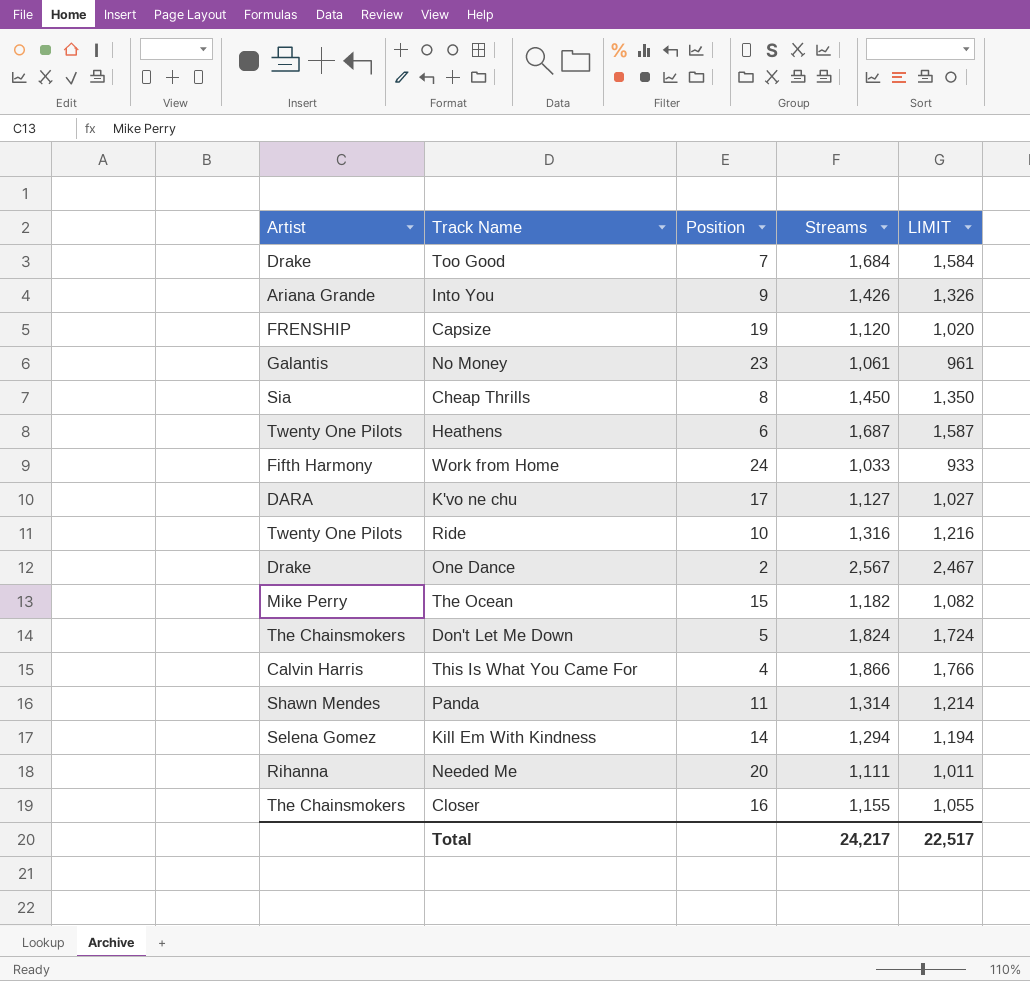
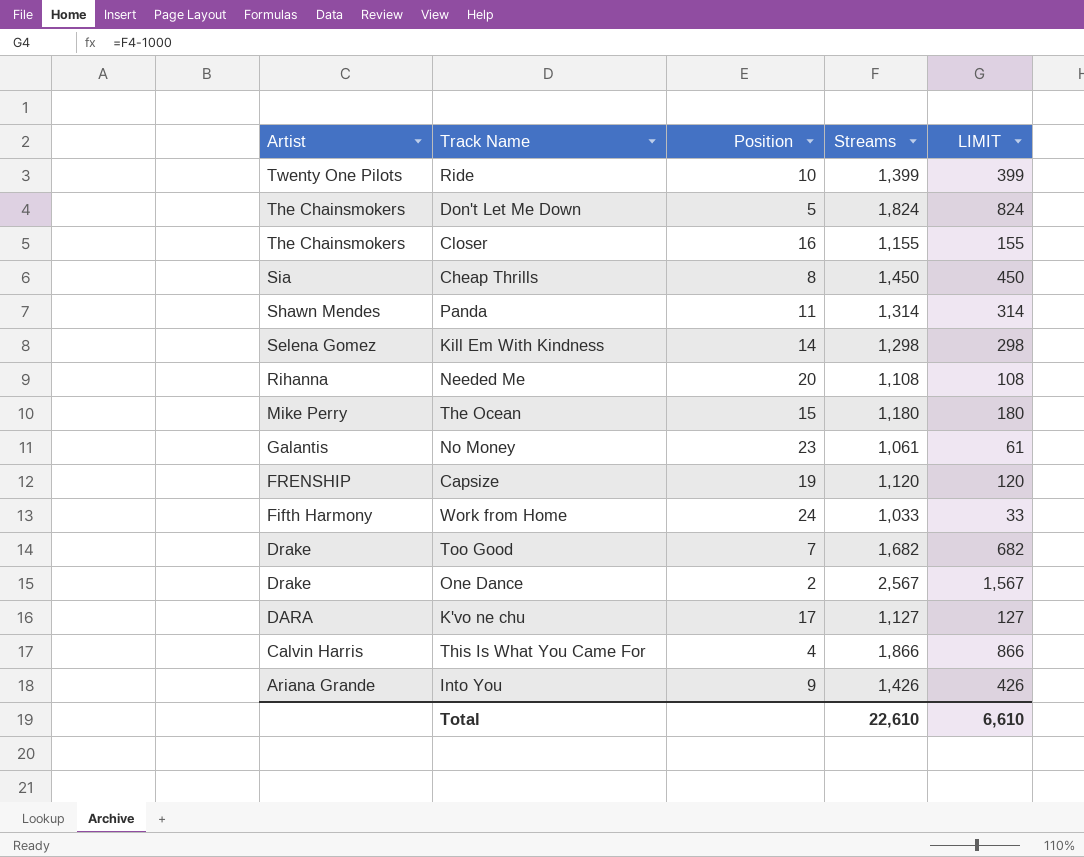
row order: none -> Artist descending
column LIMIT | formula: [Streams] - 100 -> [Streams] - 1000
row Heathens: Twenty One Pilots | 6 | 1,687 | 1,587 -> none
Ride | Streams: 1,316 -> 1,399
Kill Em With Kindness | Streams: 1,294 -> 1,298
Needed Me | Streams: 1,111 -> 1,108
The Ocean | Streams: 1,182 -> 1,180
Too Good | Streams: 1,684 -> 1,682
Total | Streams: 24,217 -> 22,610
Total | LIMIT: 22,517 -> 6,610

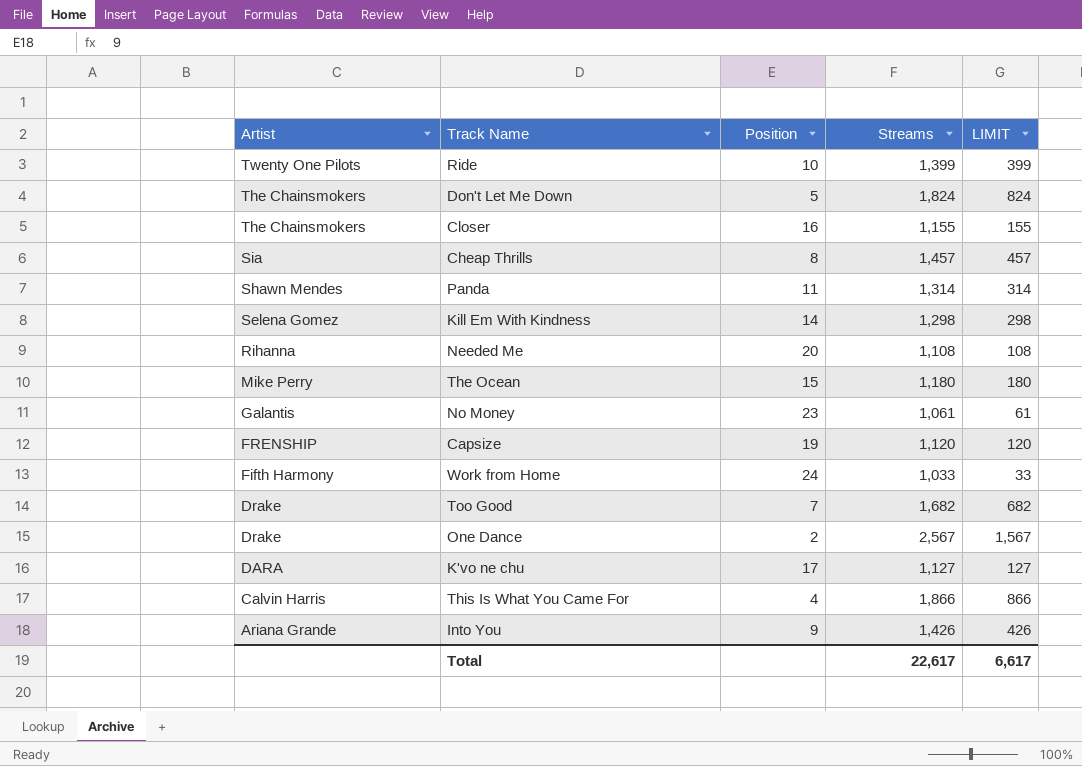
Cheap Thrills | Streams: 1,450 -> 1,457
Cheap Thrills | LIMIT: 450 -> 457
Total | Streams: 22,610 -> 22,617
Total | LIMIT: 6,610 -> 6,617

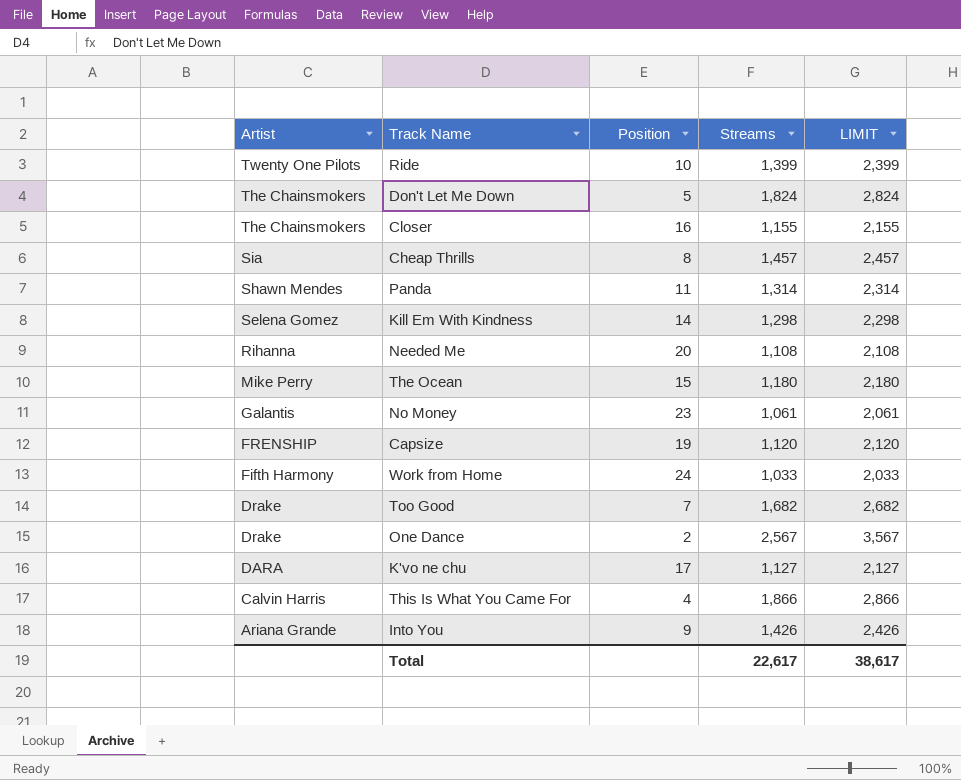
column LIMIT | formula: [Streams] - 1000 -> [Streams] + 1000
Total | LIMIT: 6,617 -> 38,617

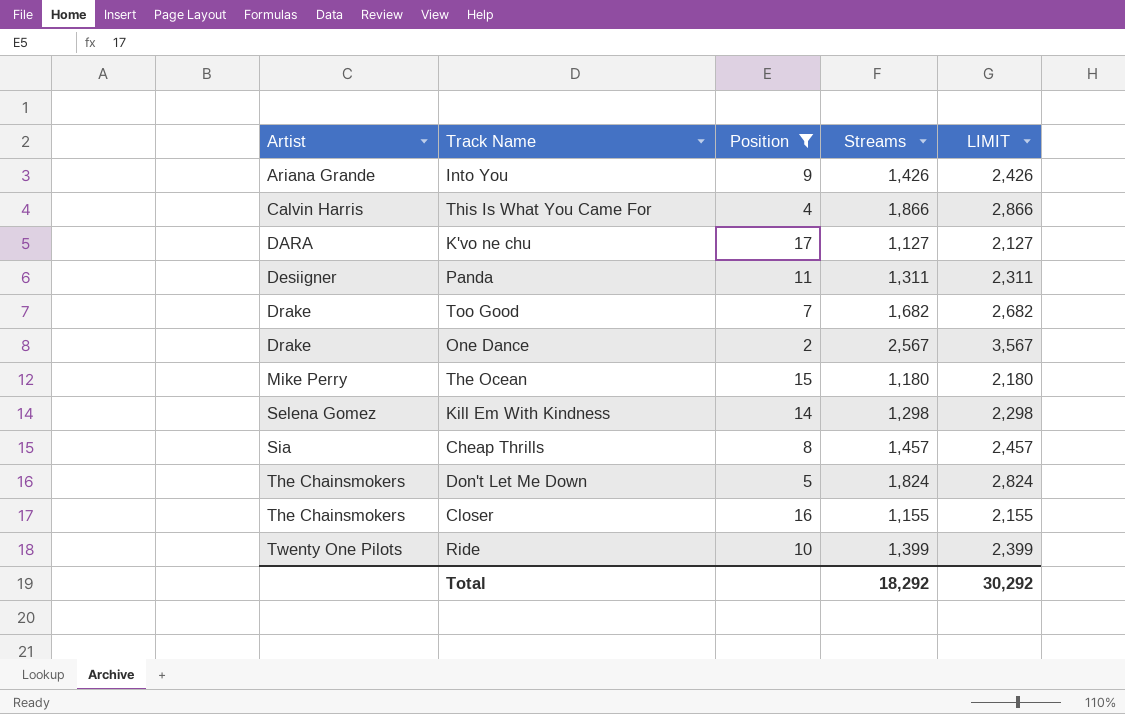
filter: none -> Position <= 17
row order: Artist descending -> Artist ascending
Panda | Artist: Shawn Mendes -> Desiigner
Panda | Streams: 1,314 -> 1,311
Panda | LIMIT: 2,314 -> 2,311
Total | Streams: 22,617 -> 18,292
Total | LIMIT: 38,617 -> 30,292

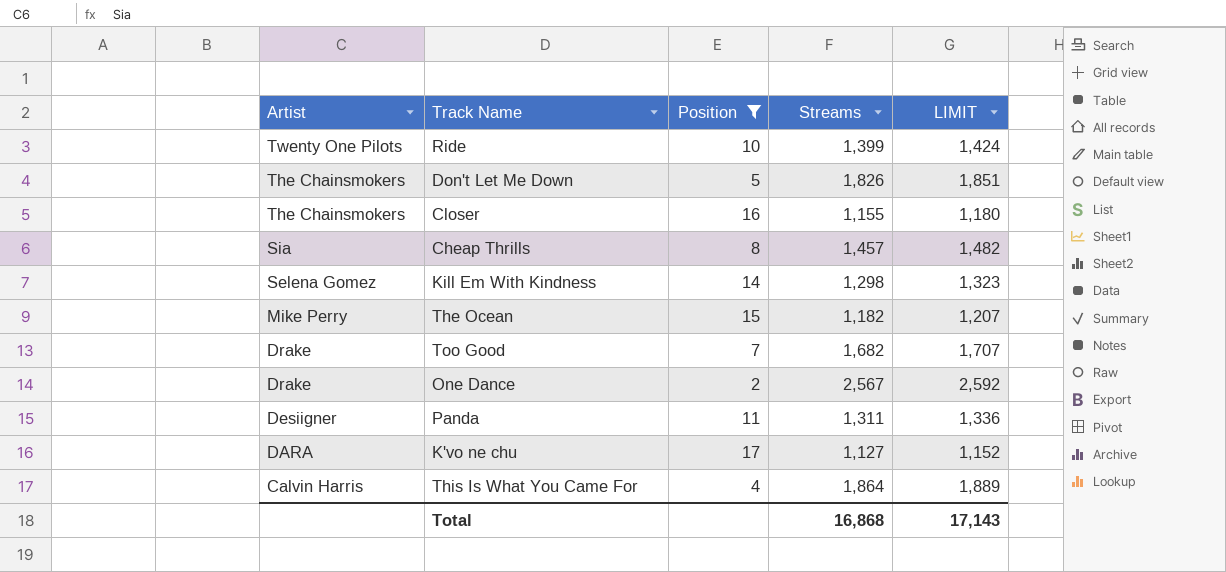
row order: Artist ascending -> Artist descending
column LIMIT | formula: [Streams] + 1000 -> [Streams] + 25
row Into You: Ariana Grande | 9 | 1,426 | 2,426 -> none
Don't Let Me Down | Streams: 1,824 -> 1,826
The Ocean | Streams: 1,180 -> 1,182
This Is What You Came For | Streams: 1,866 -> 1,864
Total | Streams: 18,292 -> 16,868
Total | LIMIT: 30,292 -> 17,143

